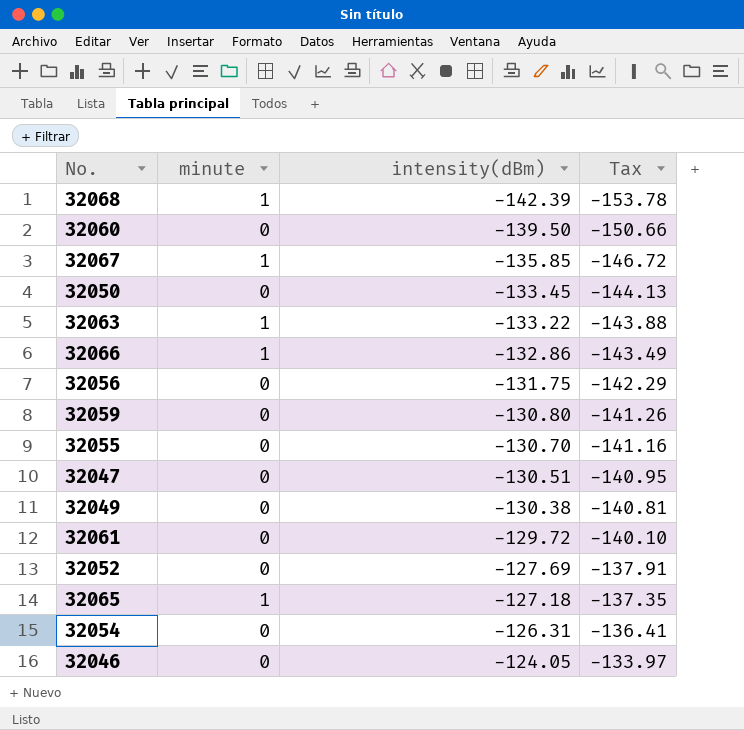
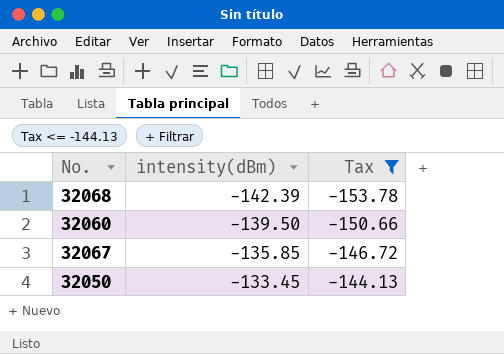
filter: none -> Tax <= -144.13
column minute | position: 2 -> none

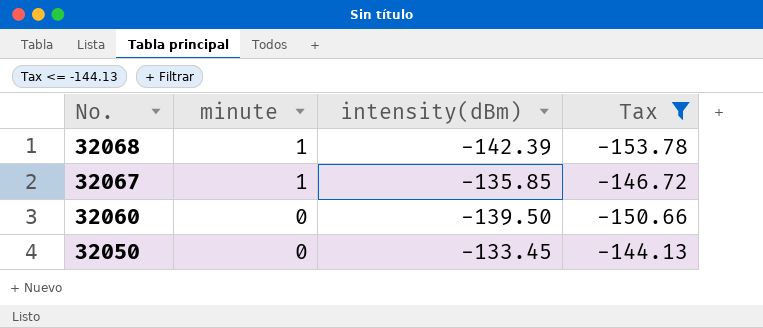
row order: intensity(dBm) ascending -> No. descending
column minute | position: none -> 2

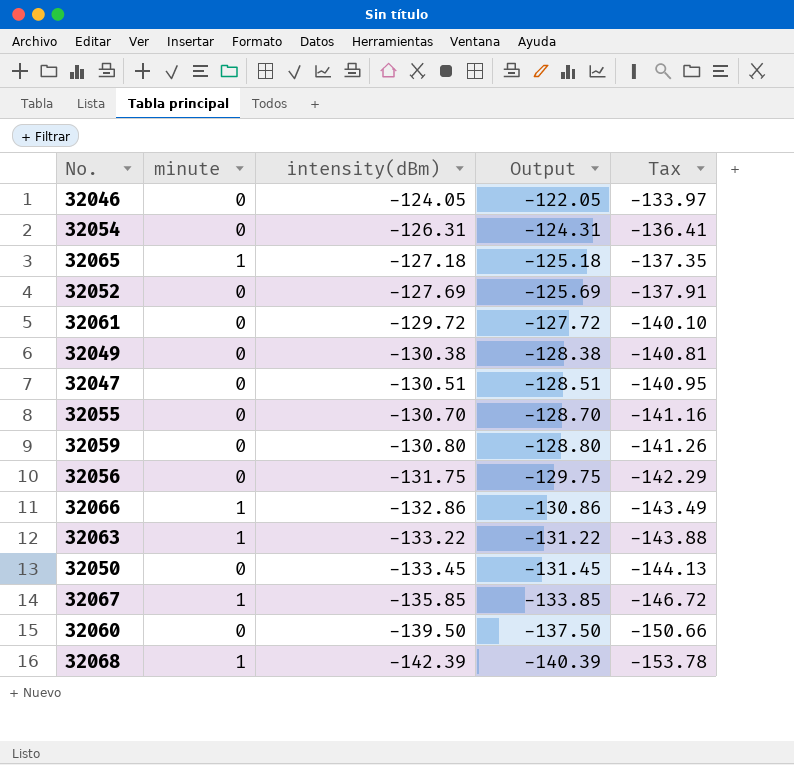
filter: Tax <= -144.13 -> none
row order: No. descending -> intensity(dBm) descending
column Output | formula: none -> [intensity(dBm)] + 2

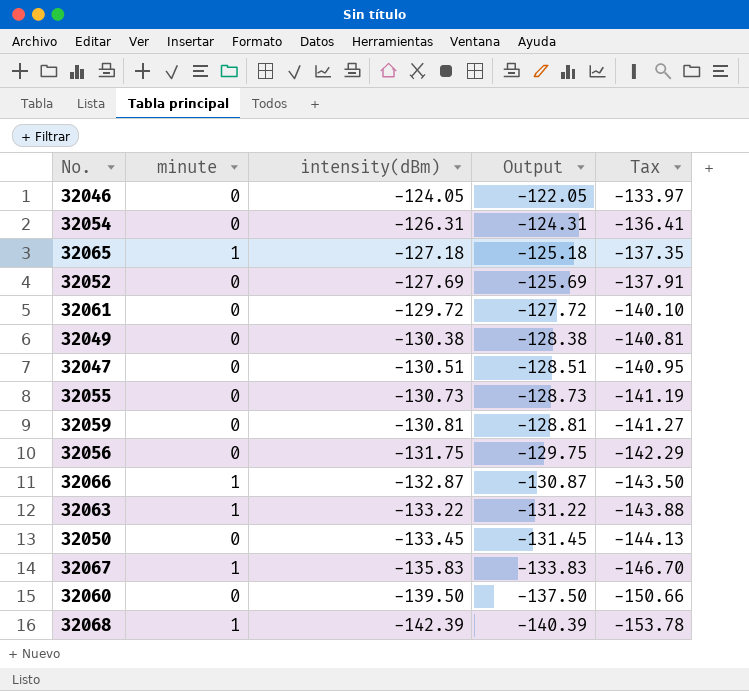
32055 | intensity(dBm): -130.70 -> -130.73
32055 | Output: -128.70 -> -128.73
32055 | Tax: -141.16 -> -141.19
32059 | intensity(dBm): -130.80 -> -130.81
32059 | Output: -128.80 -> -128.81
32059 | Tax: -141.26 -> -141.27
32066 | intensity(dBm): -132.86 -> -132.87
32066 | Output: -130.86 -> -130.87
32066 | Tax: -143.49 -> -143.50
32067 | intensity(dBm): -135.85 -> -135.83
32067 | Output: -133.85 -> -133.83
32067 | Tax: -146.72 -> -146.70

